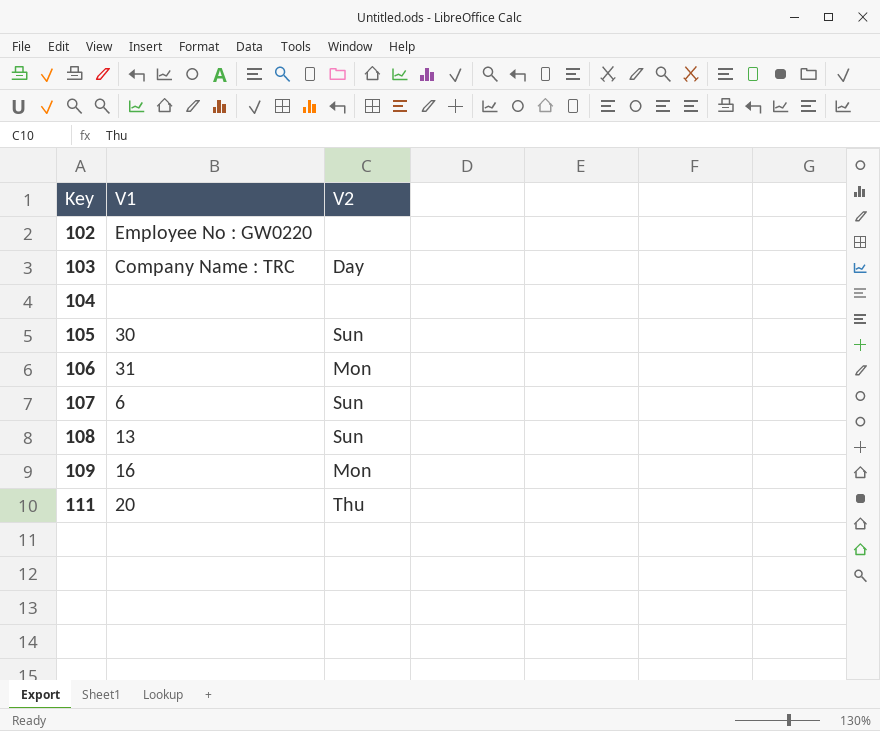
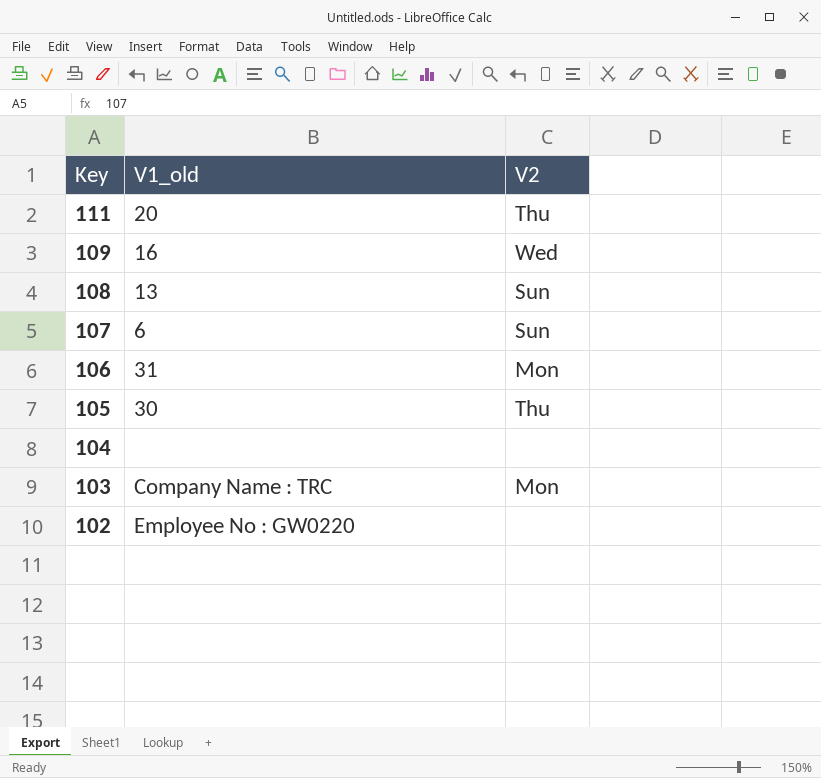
row order: Key ascending -> Key descending
column name: V1 -> V1_old
109 | V2: Mon -> Wed
105 | V2: Sun -> Thu
103 | V2: Day -> Mon

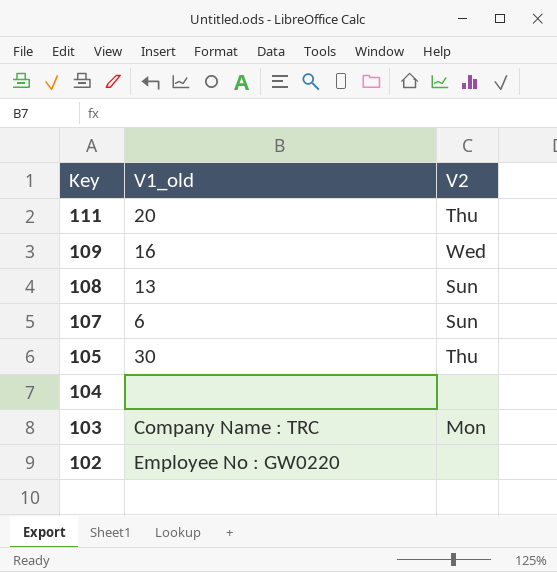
row 106: 31 | Mon -> none

